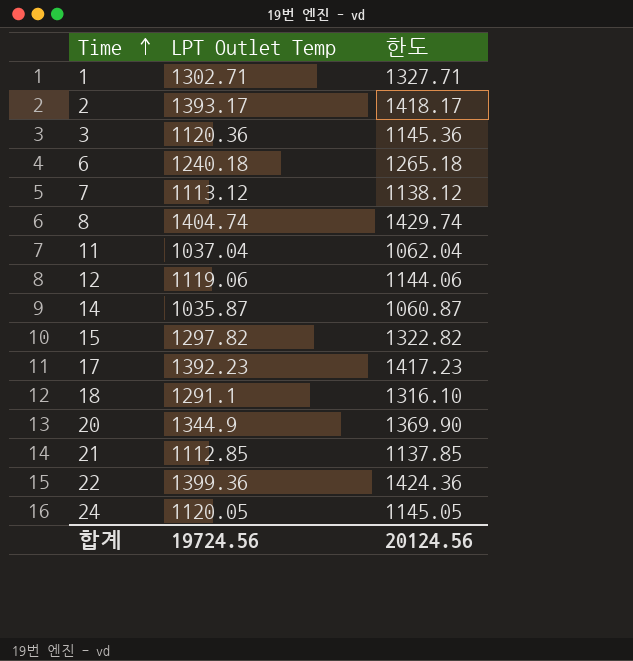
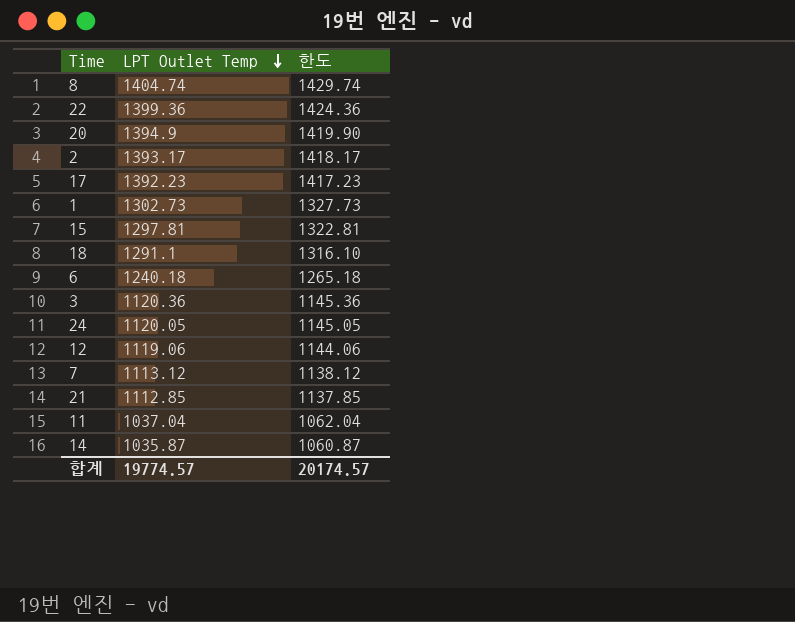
row order: Time ascending -> LPT Outlet Temp descending
20 | LPT Outlet Temp: 1344.9 -> 1394.9
20 | 한도: 1369.90 -> 1419.90
1 | LPT Outlet Temp: 1302.71 -> 1302.73
1 | 한도: 1327.71 -> 1327.73
15 | LPT Outlet Temp: 1297.82 -> 1297.81
15 | 한도: 1322.82 -> 1322.81
합계 | LPT Outlet Temp: 19724.56 -> 19774.57
합계 | 한도: 20124.56 -> 20174.57

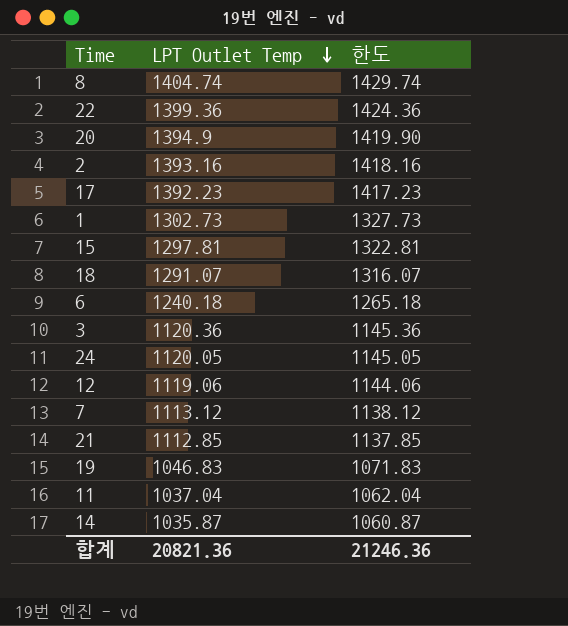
2 | LPT Outlet Temp: 1393.17 -> 1393.16
2 | 한도: 1418.17 -> 1418.16
18 | LPT Outlet Temp: 1291.1 -> 1291.07
18 | 한도: 1316.10 -> 1316.07
row 19: none -> 1046.83 | 1071.83
합계 | LPT Outlet Temp: 19774.57 -> 20821.36
합계 | 한도: 20174.57 -> 21246.36

